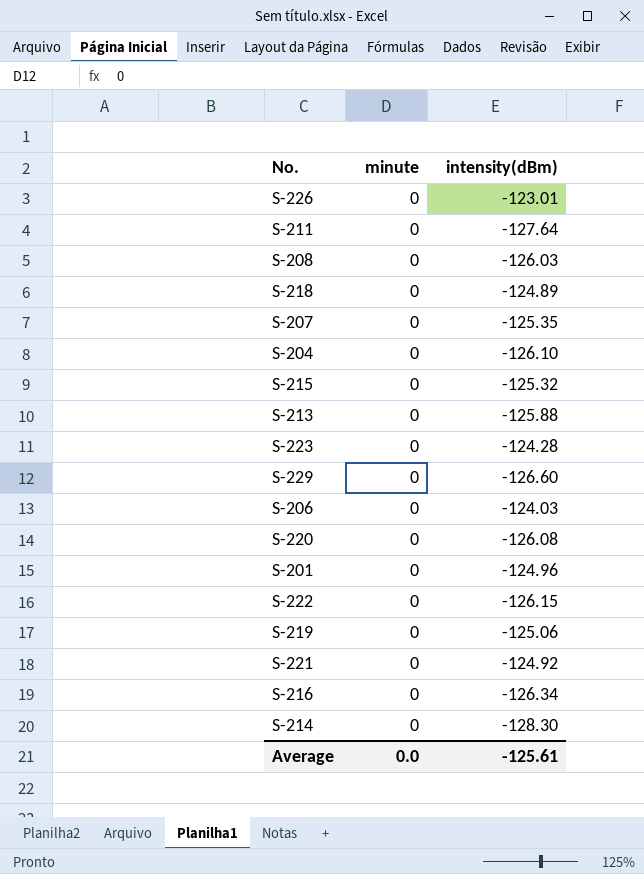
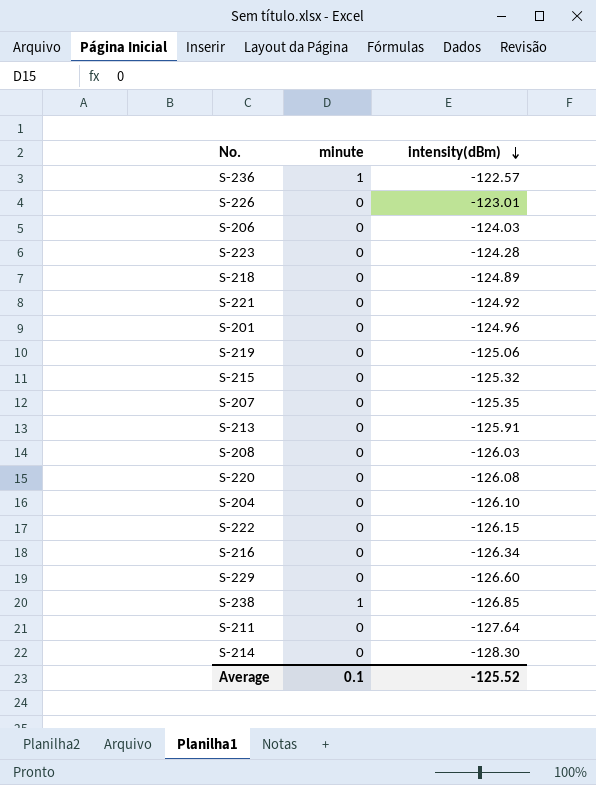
row order: none -> intensity(dBm) descending
row S-236: none -> 1 | -122.57
S-213 | intensity(dBm): -125.88 -> -125.91
row S-238: none -> 1 | -126.85
Average | minute: 0.0 -> 0.1
Average | intensity(dBm): -125.61 -> -125.52

